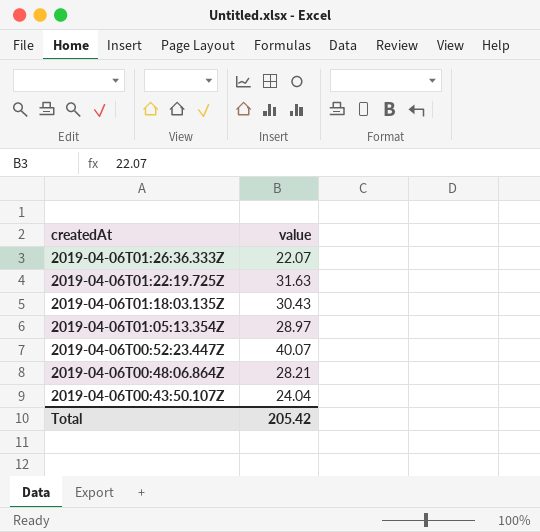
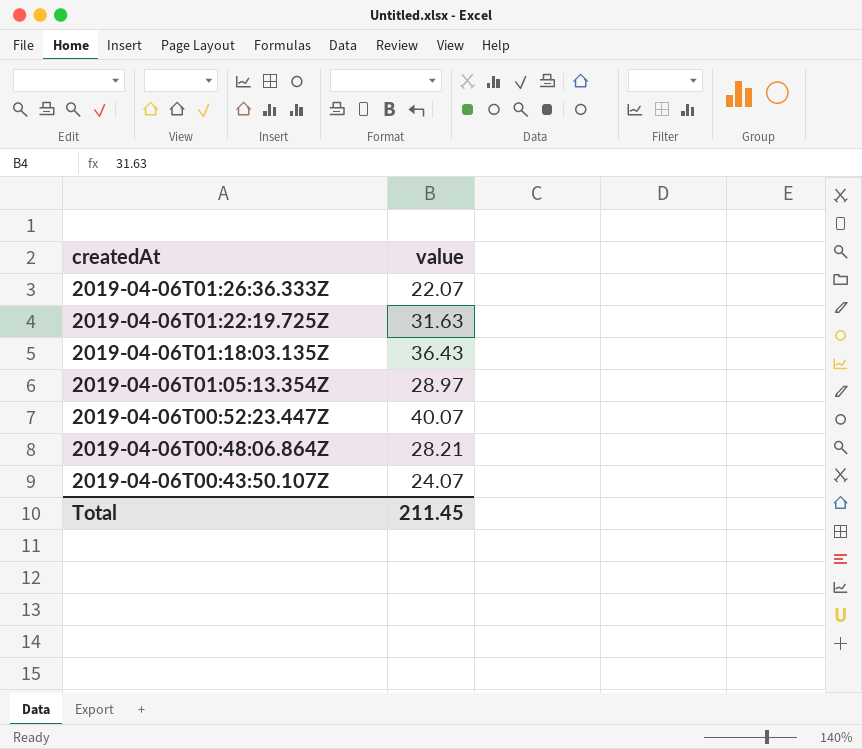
2019-04-06T01:18:03.135Z | value: 30.43 -> 36.43
2019-04-06T00:43:50.107Z | value: 24.04 -> 24.07
Total | value: 205.42 -> 211.45

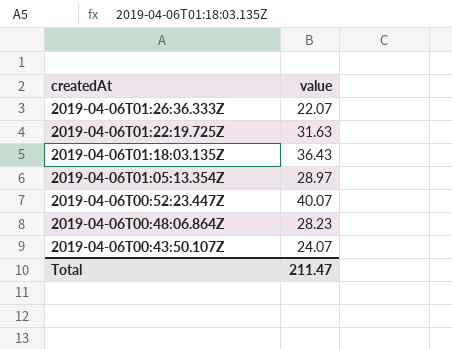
2019-04-06T00:48:06.864Z | value: 28.21 -> 28.23
Total | value: 211.45 -> 211.47

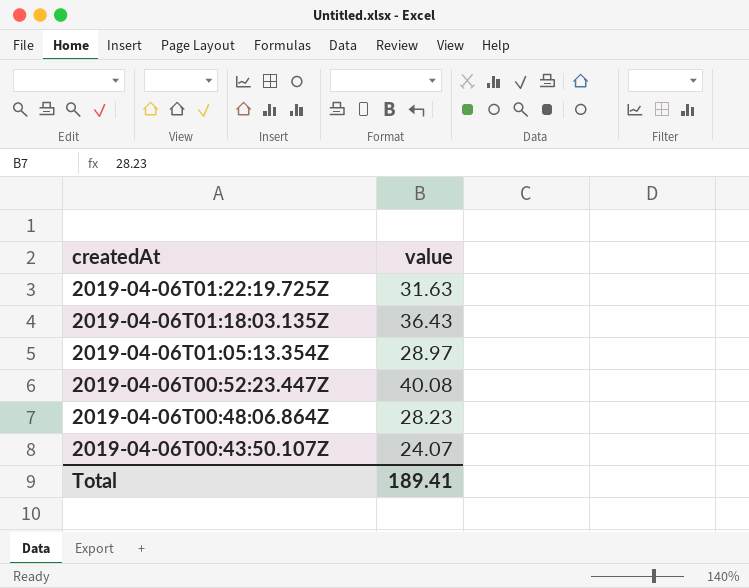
row 2019-04-06T01:26:36.333Z: 22.07 -> none
2019-04-06T00:52:23.447Z | value: 40.07 -> 40.08
Total | value: 211.47 -> 189.41

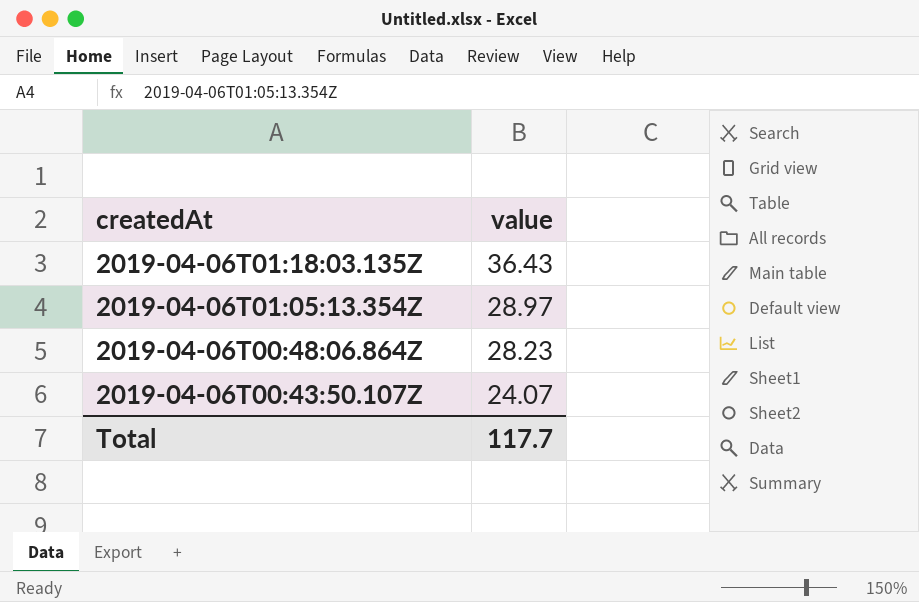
row 2019-04-06T01:22:19.725Z: 31.63 -> none
row 2019-04-06T00:52:23.447Z: 40.08 -> none
Total | value: 189.41 -> 117.7

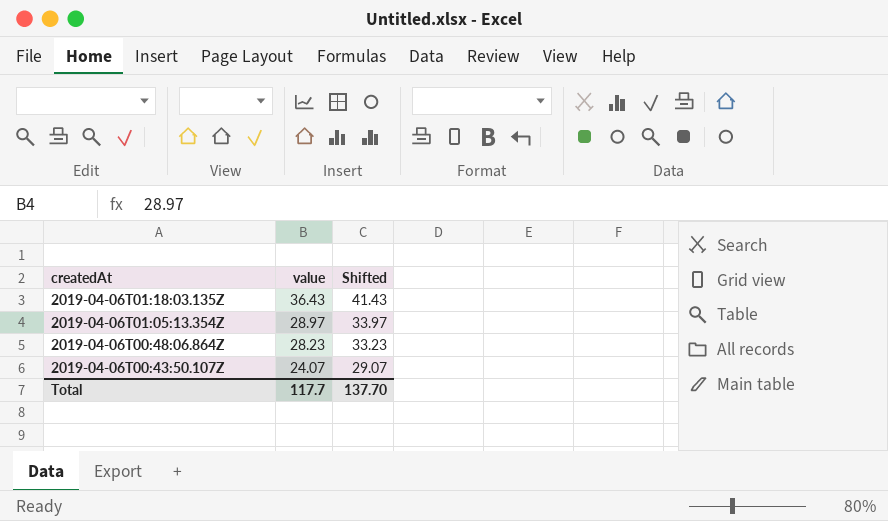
column Shifted | formula: none -> [value] + 5

